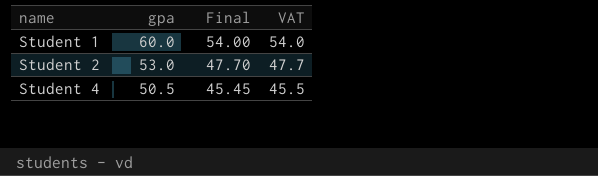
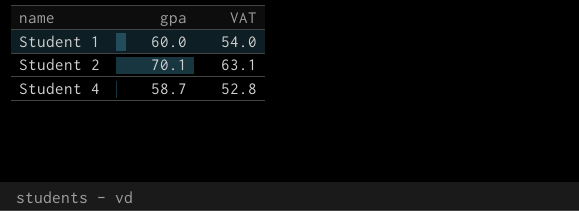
column Final | formula: [gpa] * 0.9 -> none
Student 2 | gpa: 53.0 -> 70.1
Student 2 | VAT: 47.7 -> 63.1
Student 4 | gpa: 50.5 -> 58.7
Student 4 | VAT: 45.5 -> 52.8

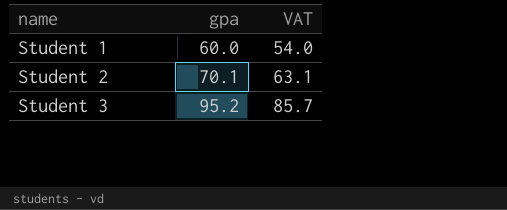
row Student 4: 58.7 | 52.8 -> none
row Student 3: none -> 95.2 | 85.7

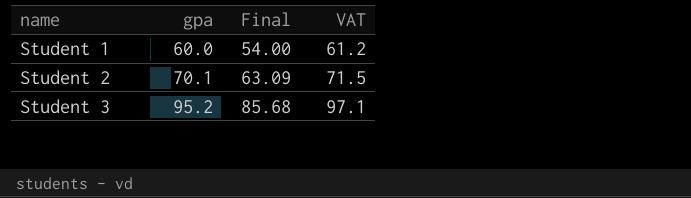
column Final | formula: none -> [gpa] * 0.9
column VAT | formula: [gpa] * 0.9 -> [gpa] * 1.02

